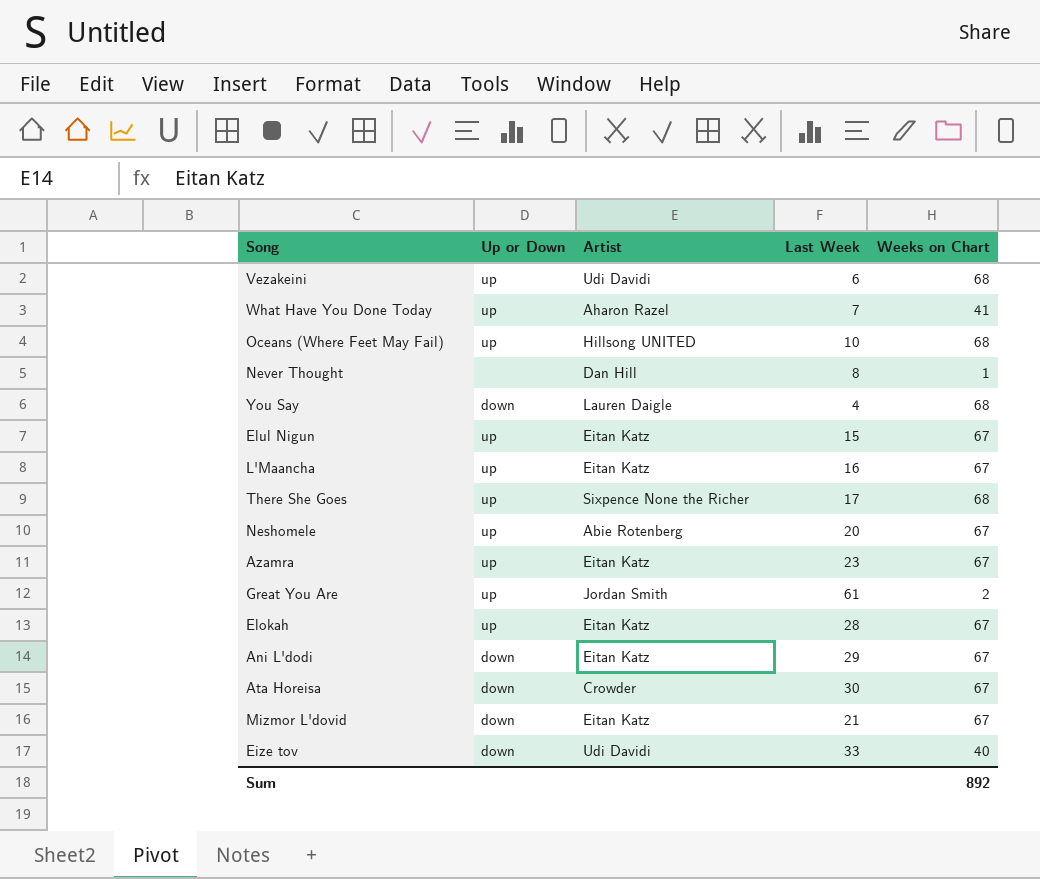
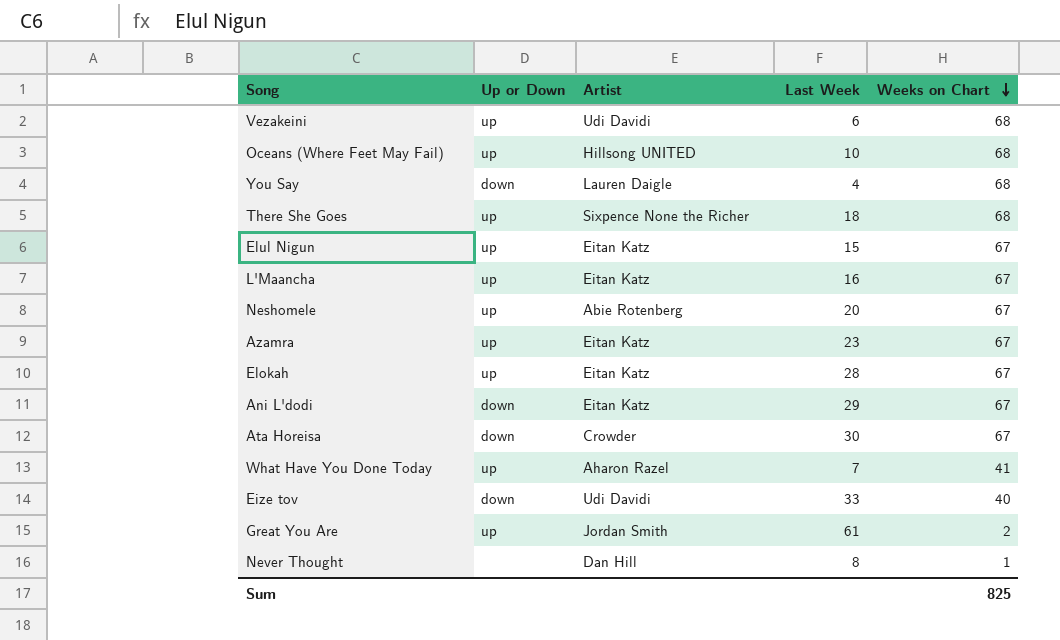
row order: none -> Weeks on Chart descending
row Mizmor L'dovid: down | Eitan Katz | 21 | 67 -> none
There She Goes | Last Week: 17 -> 18
Sum | Weeks on Chart: 892 -> 825

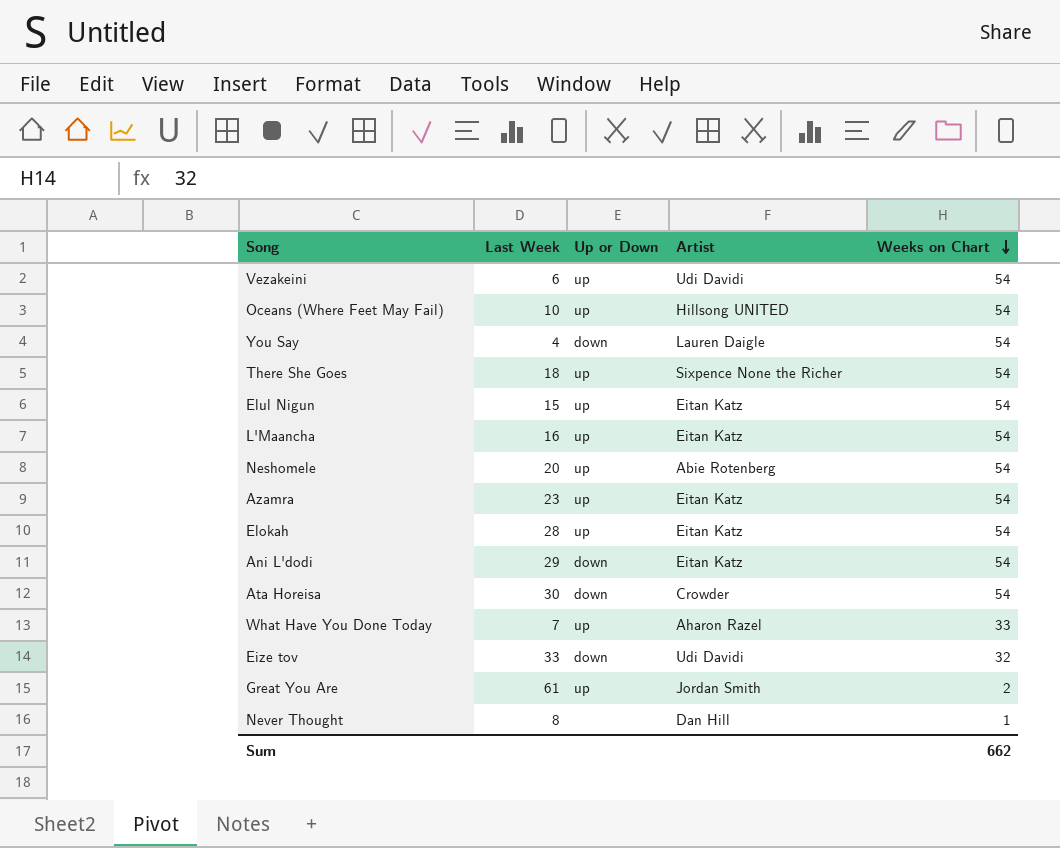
column Last Week | position: 4 -> 2
Vezakeini | Weeks on Chart: 68 -> 54
Oceans (Where Feet May Fail) | Weeks on Chart: 68 -> 54
You Say | Weeks on Chart: 68 -> 54
There She Goes | Weeks on Chart: 68 -> 54
Elul Nigun | Weeks on Chart: 67 -> 54
L'Maancha | Weeks on Chart: 67 -> 54
Neshomele | Weeks on Chart: 67 -> 54
Azamra | Weeks on Chart: 67 -> 54
Elokah | Weeks on Chart: 67 -> 54
Ani L'dodi | Weeks on Chart: 67 -> 54
Ata Horeisa | Weeks on Chart: 67 -> 54
What Have You Done Today | Weeks on Chart: 41 -> 33
Eize tov | Weeks on Chart: 40 -> 32
Sum | Weeks on Chart: 825 -> 662

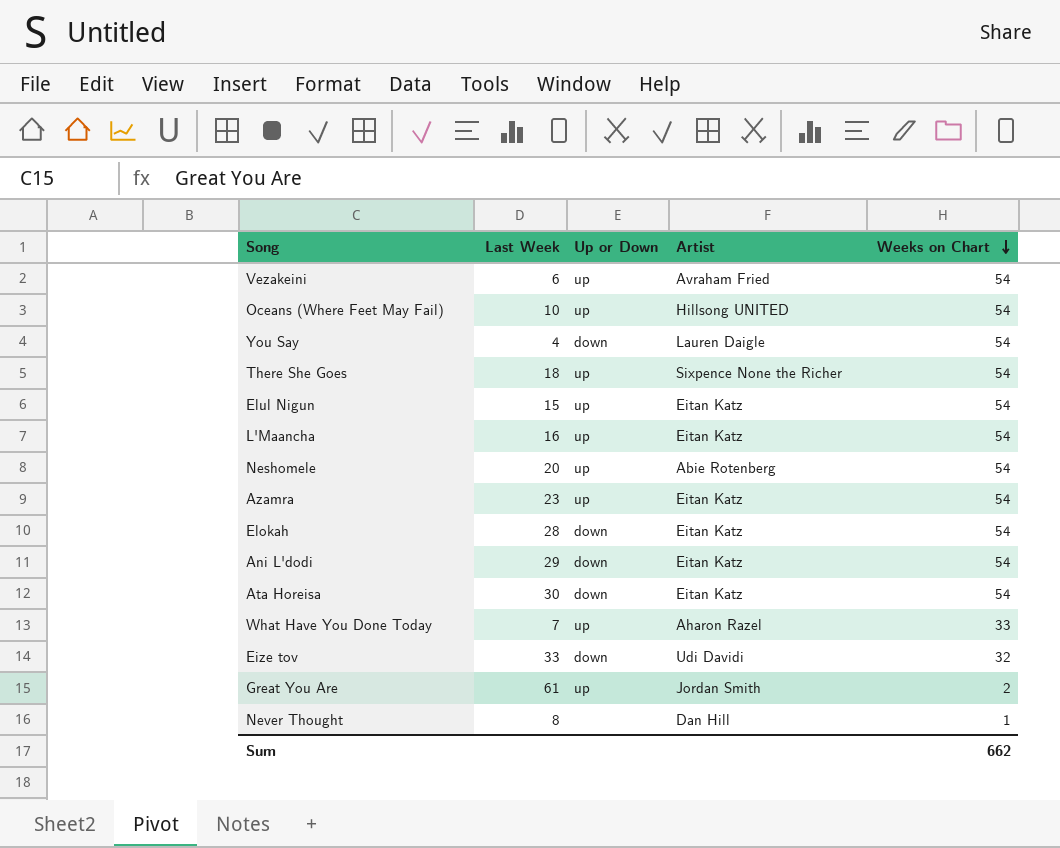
Vezakeini | Artist: Udi Davidi -> Avraham Fried
Elokah | Up or Down: up -> down
Ata Horeisa | Artist: Crowder -> Eitan Katz

